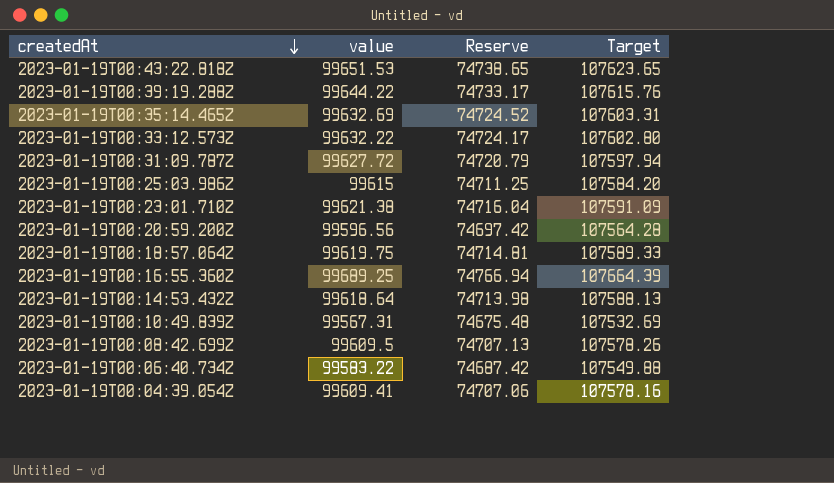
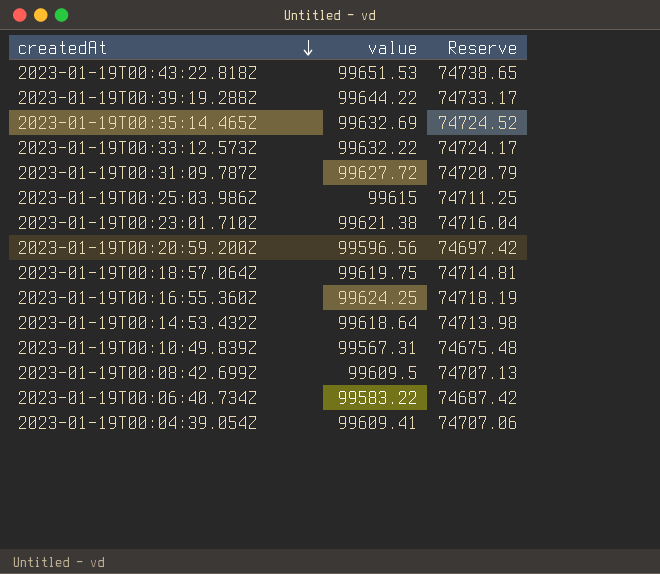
column Target | formula: [value] * 1.08 -> none
2023-01-19T00:16:55.360Z | value: 99689.25 -> 99624.25
2023-01-19T00:16:55.360Z | Reserve: 74766.94 -> 74718.19

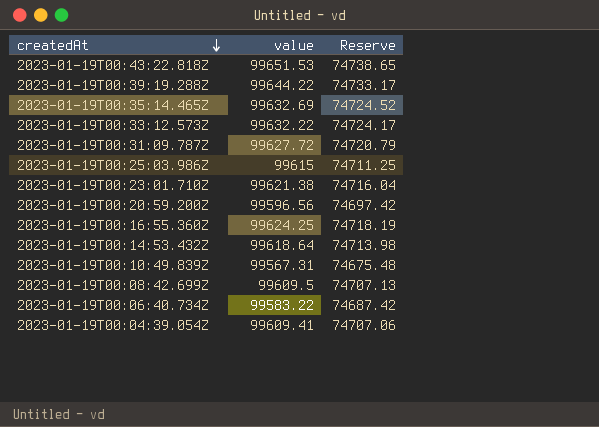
row 2023-01-19T00:18:57.064Z: 99619.75 | 74714.81 -> none

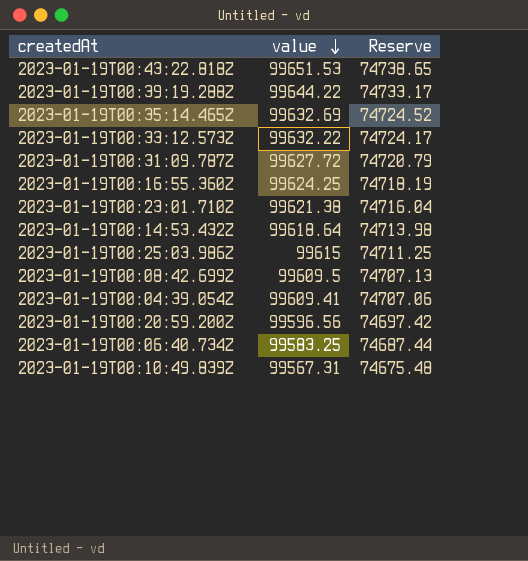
row order: createdAt descending -> value descending
2023-01-19T00:06:40.734Z | value: 99583.22 -> 99583.25
2023-01-19T00:06:40.734Z | Reserve: 74687.42 -> 74687.44

